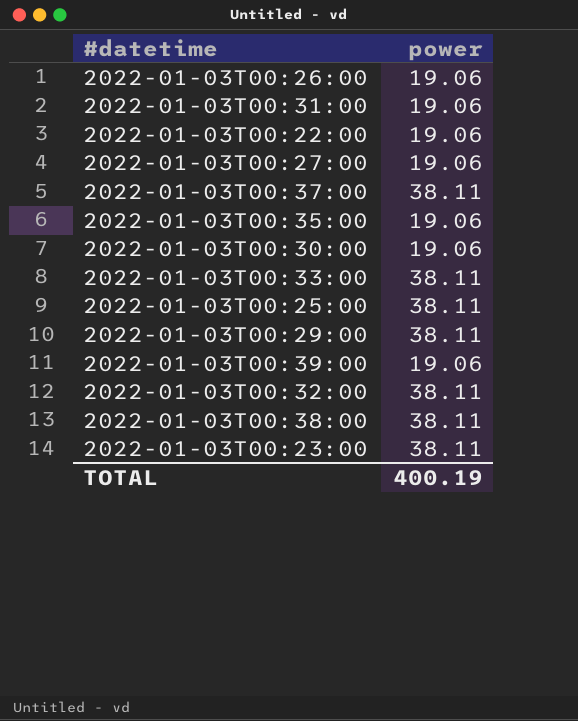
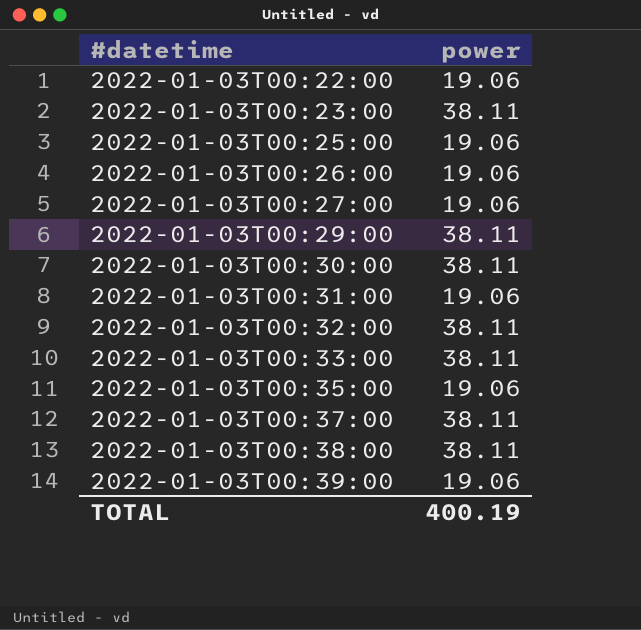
row order: none -> #datetime ascending
2022-01-03T00:25:00 | power: 38.11 -> 19.06
2022-01-03T00:30:00 | power: 19.06 -> 38.11

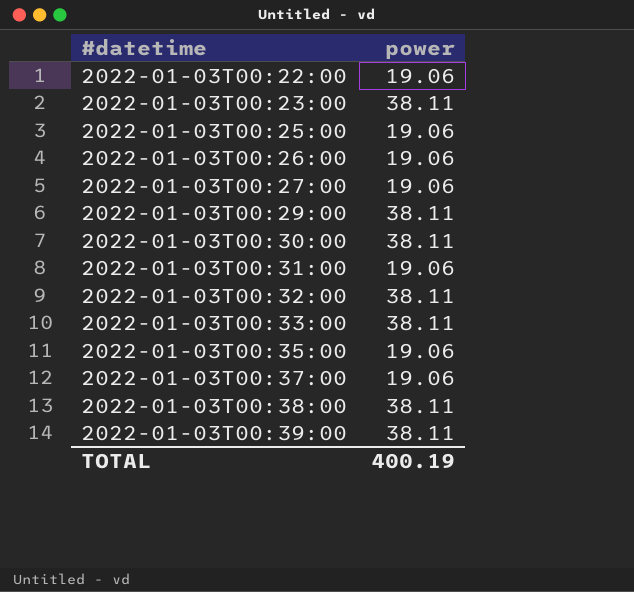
2022-01-03T00:37:00 | power: 38.11 -> 19.06
2022-01-03T00:39:00 | power: 19.06 -> 38.11

